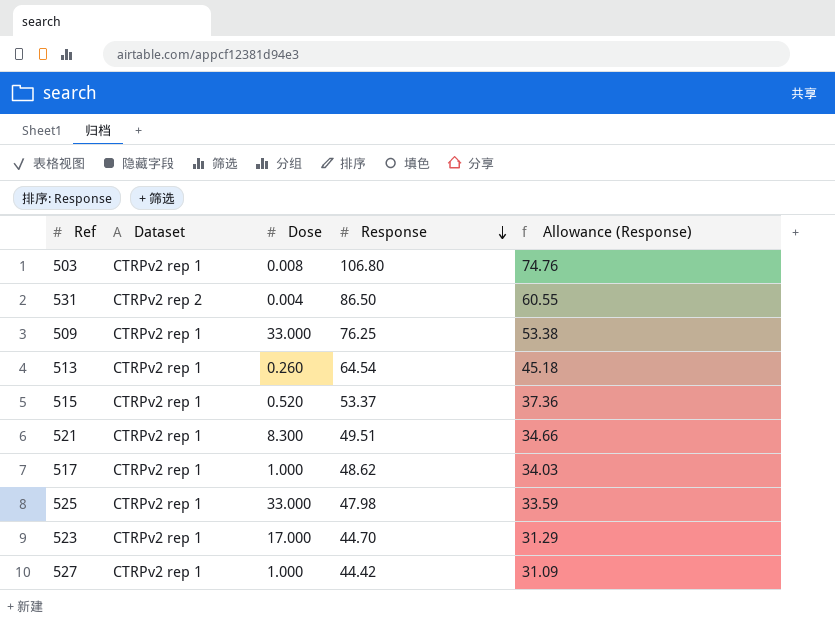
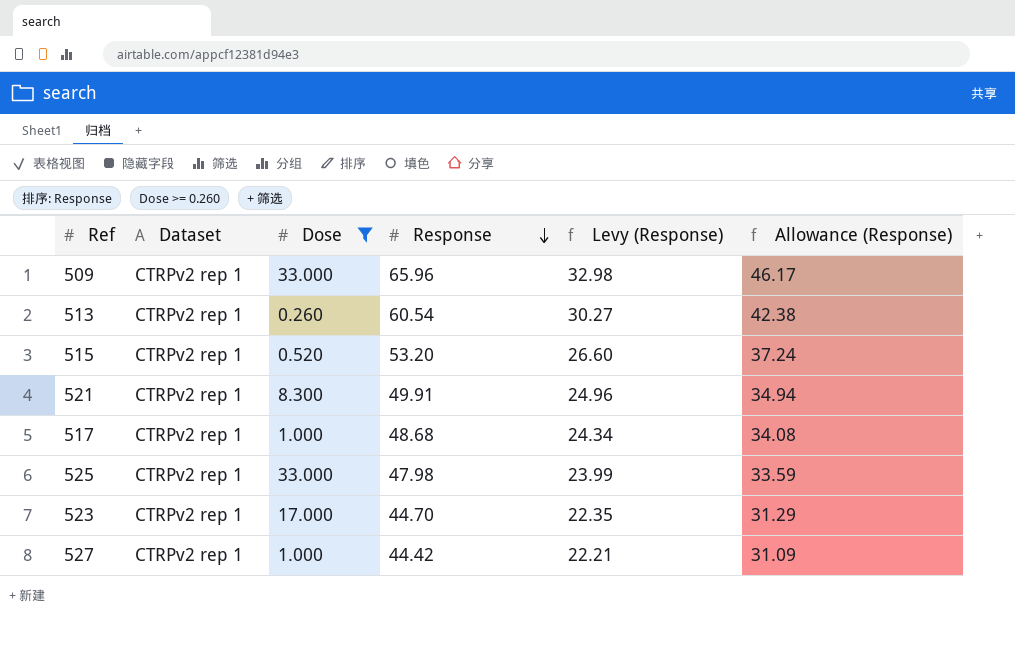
filter: none -> Dose >= 0.260
column Levy (Response) | formula: none -> [Response] * 0.5
509 | Response: 76.25 -> 65.96
509 | Allowance (Response): 53.38 -> 46.17
513 | Response: 64.54 -> 60.54
513 | Allowance (Response): 45.18 -> 42.38
515 | Response: 53.37 -> 53.20
515 | Allowance (Response): 37.36 -> 37.24
521 | Response: 49.51 -> 49.91
521 | Allowance (Response): 34.66 -> 34.94
517 | Response: 48.62 -> 48.68
517 | Allowance (Response): 34.03 -> 34.08

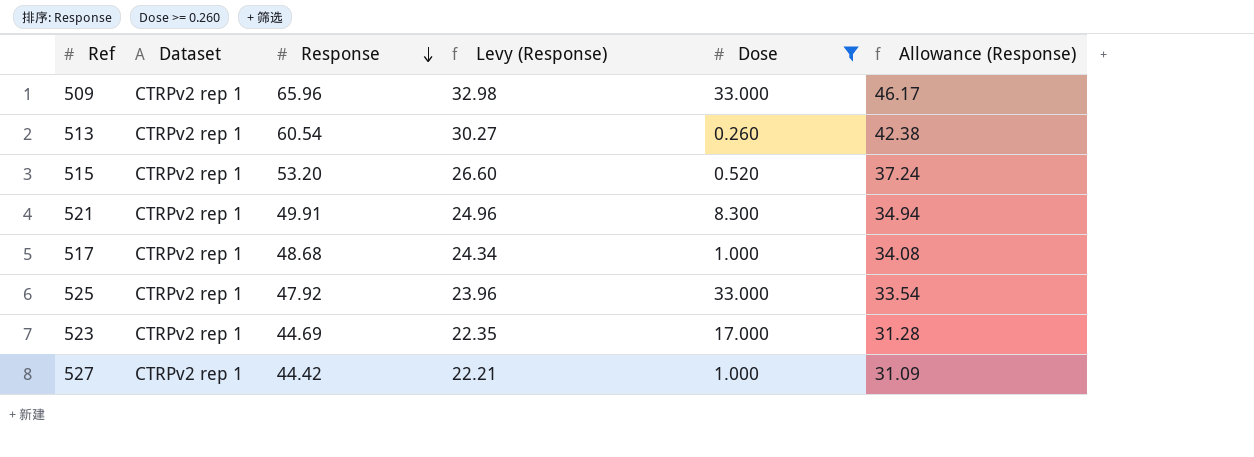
column Dose | position: 3 -> 5
525 | Response: 47.98 -> 47.92
525 | Levy (Response): 23.99 -> 23.96
525 | Allowance (Response): 33.59 -> 33.54
523 | Response: 44.70 -> 44.69
523 | Allowance (Response): 31.29 -> 31.28

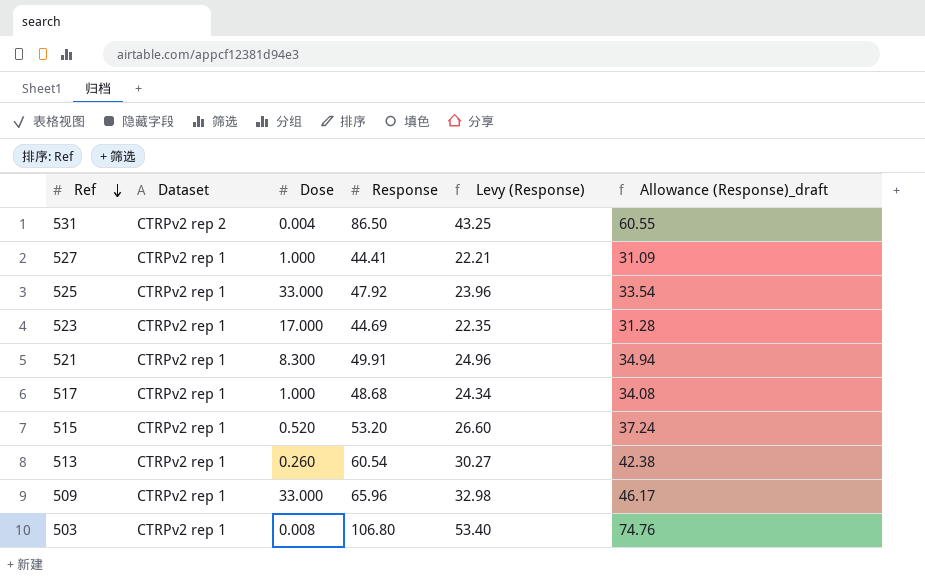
filter: Dose >= 0.260 -> none
row order: Response descending -> Ref descending
column Dose | position: 5 -> 3
column name: Allowance (Response) -> Allowance (Response)_draft
527 | Response: 44.42 -> 44.41

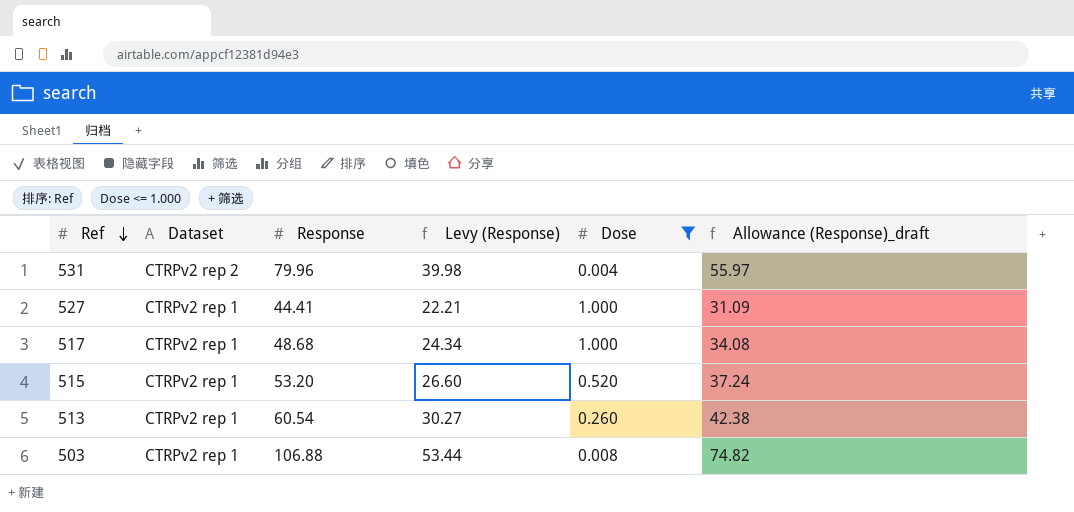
filter: none -> Dose <= 1.000
column Dose | position: 3 -> 5
531 | Response: 86.50 -> 79.96
531 | Levy (Response): 43.25 -> 39.98
531 | Allowance (Response)_draft: 60.55 -> 55.97
503 | Response: 106.80 -> 106.88
503 | Levy (Response): 53.40 -> 53.44
503 | Allowance (Response)_draft: 74.76 -> 74.82

